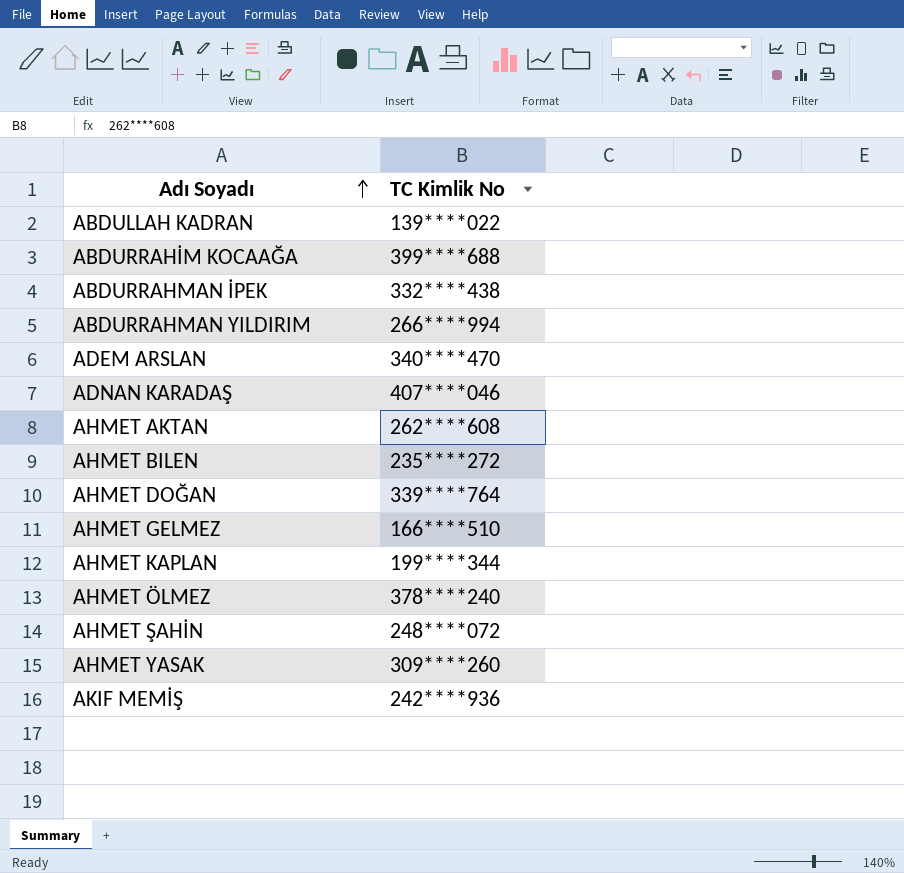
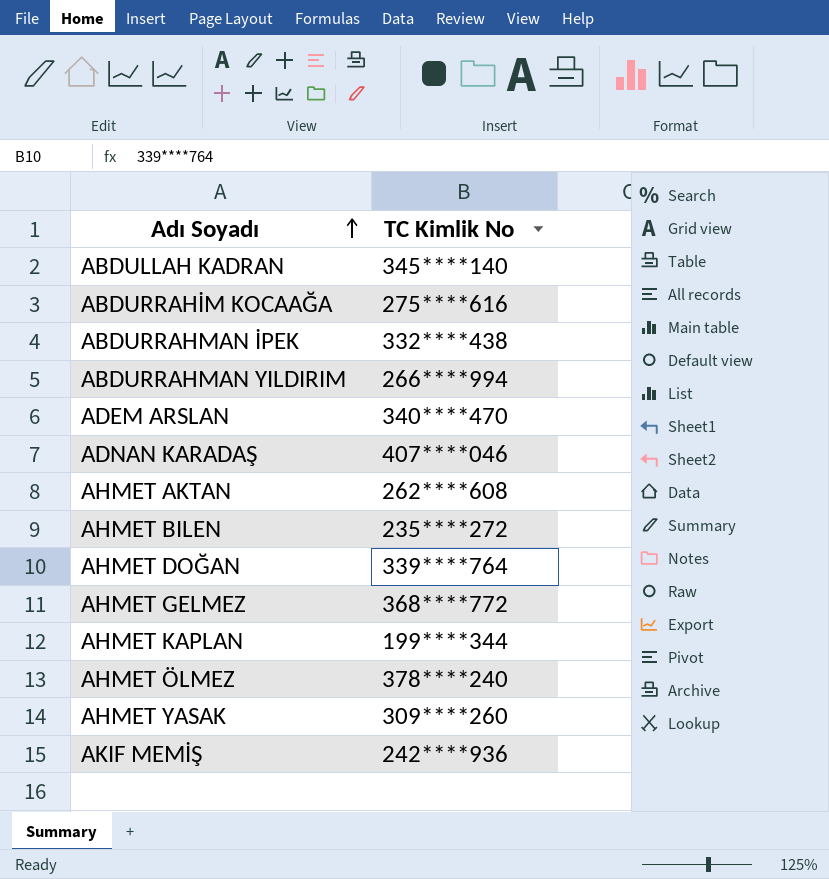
row AHMET ŞAHİN: 248****072 -> none
ABDULLAH KADRAN | TC Kimlik No: 139****022 -> 345****140
ABDURRAHİM KOCAAĞA | TC Kimlik No: 399****688 -> 275****616
AHMET GELMEZ | TC Kimlik No: 166****510 -> 368****772

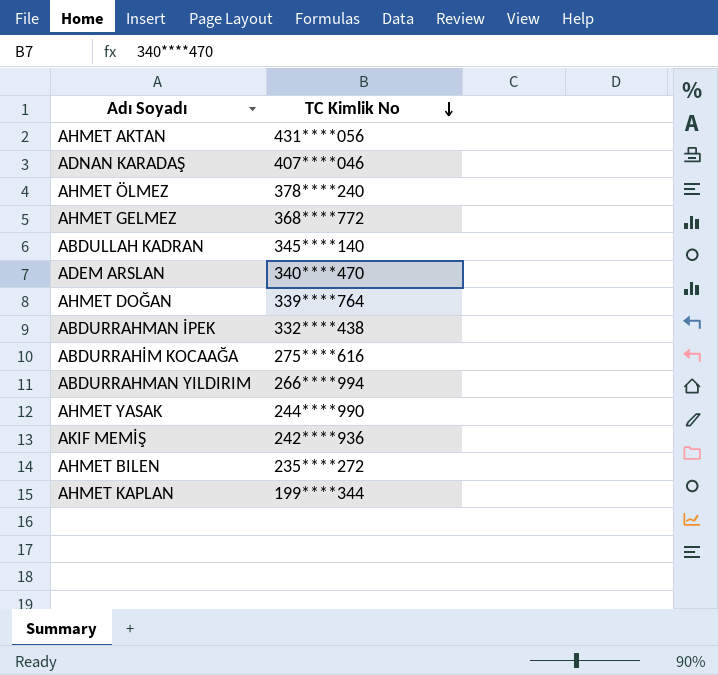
row order: Adı Soyadı ascending -> TC Kimlik No descending
AHMET AKTAN | TC Kimlik No: 262****608 -> 431****056
AHMET YASAK | TC Kimlik No: 309****260 -> 244****990

